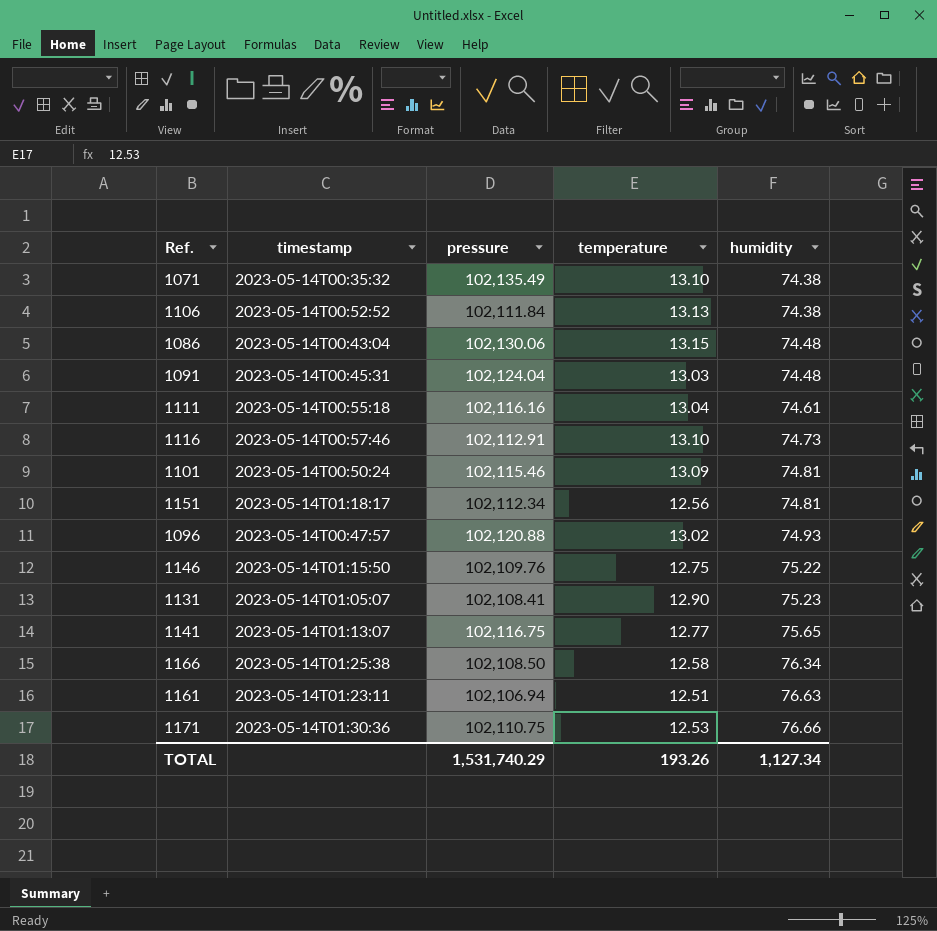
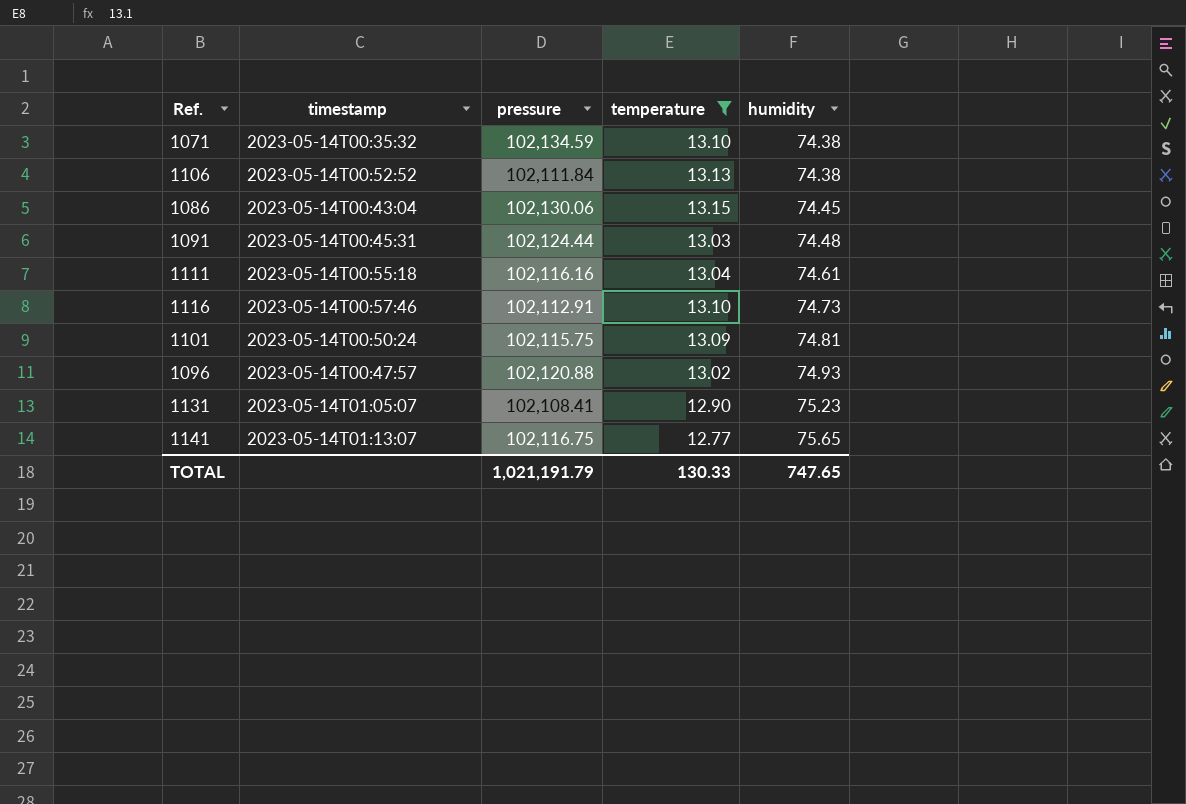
filter: none -> temperature >= 12.77
1071 | pressure: 102,135.49 -> 102,134.59
1086 | humidity: 74.48 -> 74.45
1091 | pressure: 102,124.04 -> 102,124.44
1101 | pressure: 102,115.46 -> 102,115.75
TOTAL | pressure: 1,531,740.29 -> 1,021,191.79
TOTAL | temperature: 193.26 -> 130.33
TOTAL | humidity: 1,127.34 -> 747.65

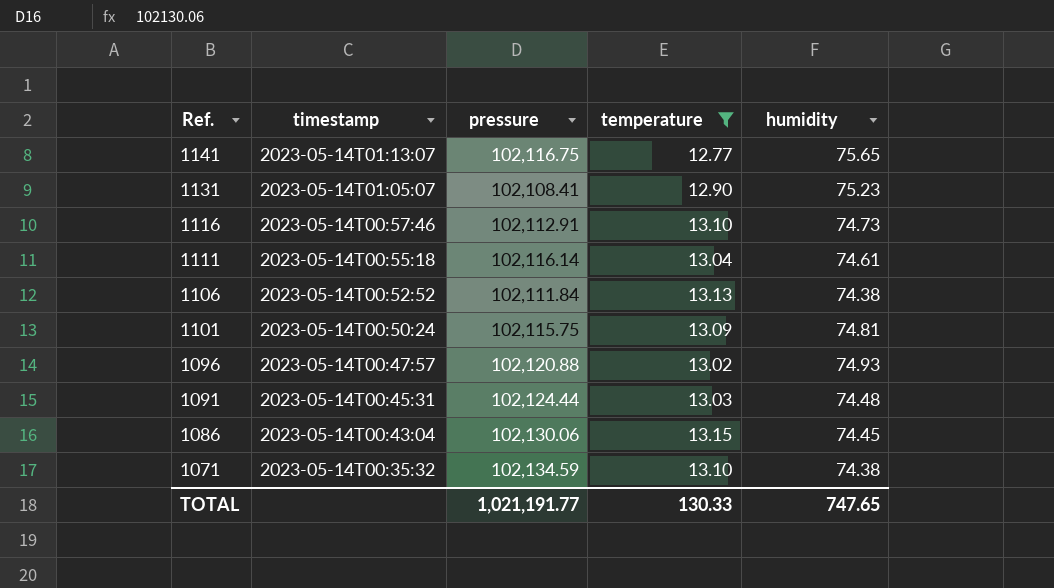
row order: humidity ascending -> Ref. descending
1111 | pressure: 102,116.16 -> 102,116.14
TOTAL | pressure: 1,021,191.79 -> 1,021,191.77

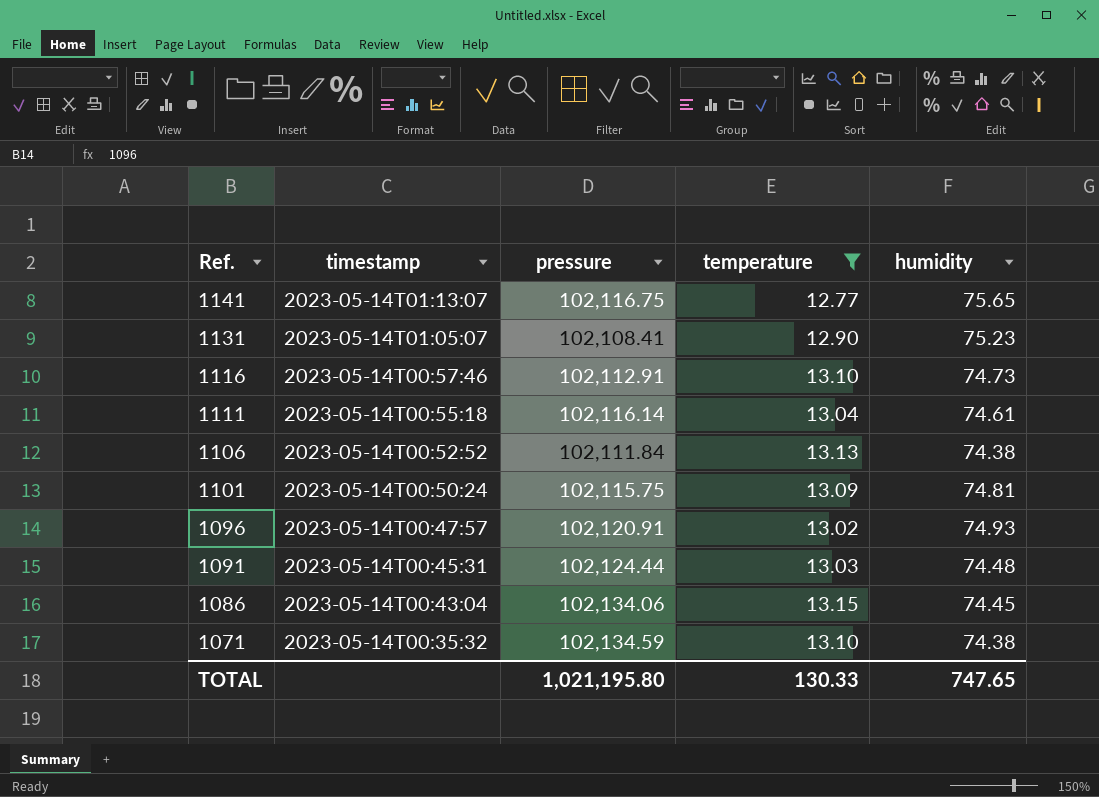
1096 | pressure: 102,120.88 -> 102,120.91
1086 | pressure: 102,130.06 -> 102,134.06
TOTAL | pressure: 1,021,191.77 -> 1,021,195.80

